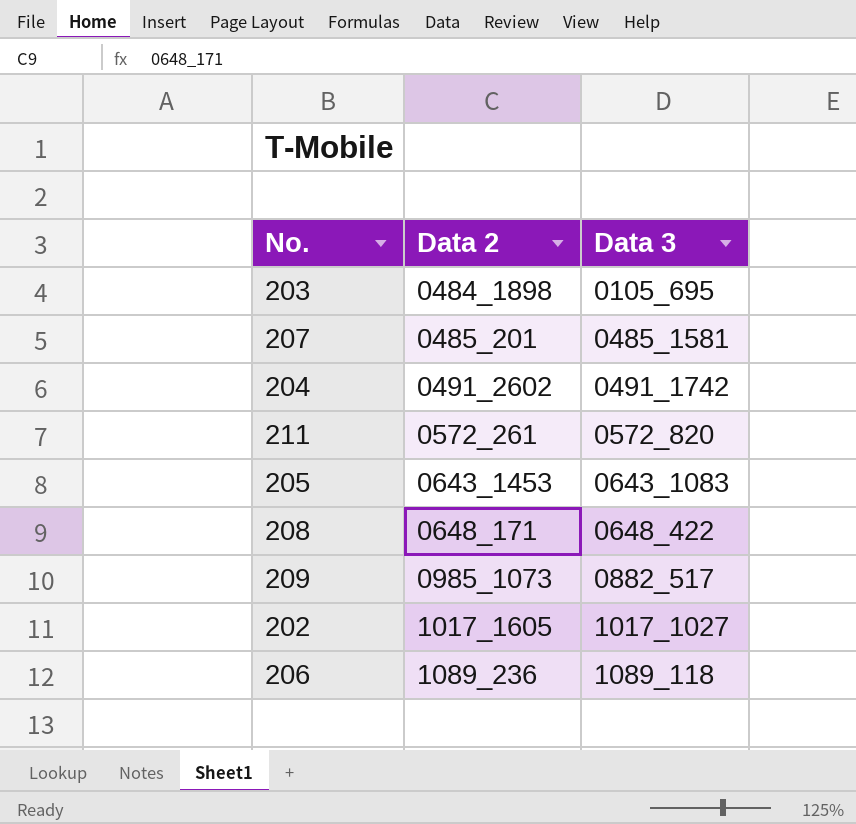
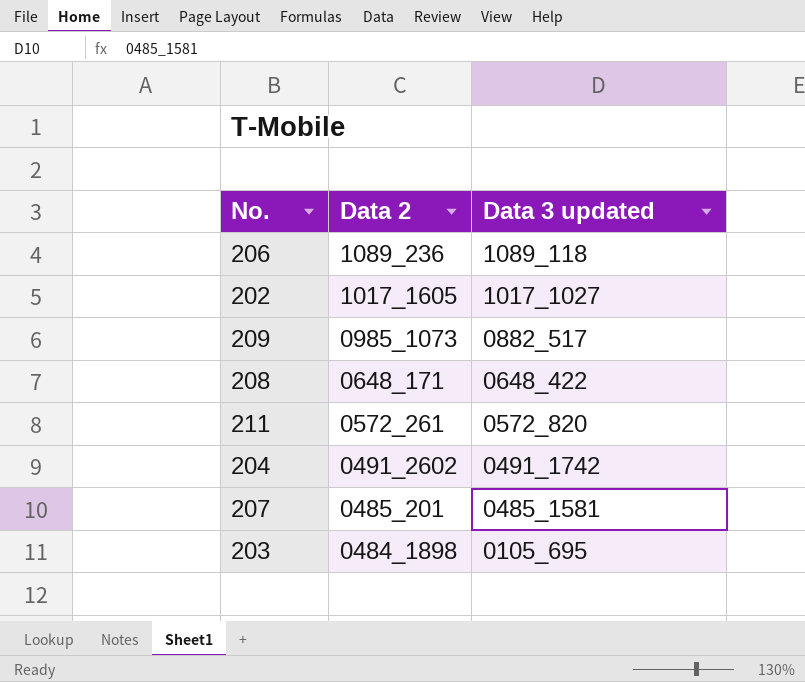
row order: Data 2 ascending -> Data 2 descending
column name: Data 3 -> Data 3 updated
row 205: 0643_1453 | 0643_1083 -> none

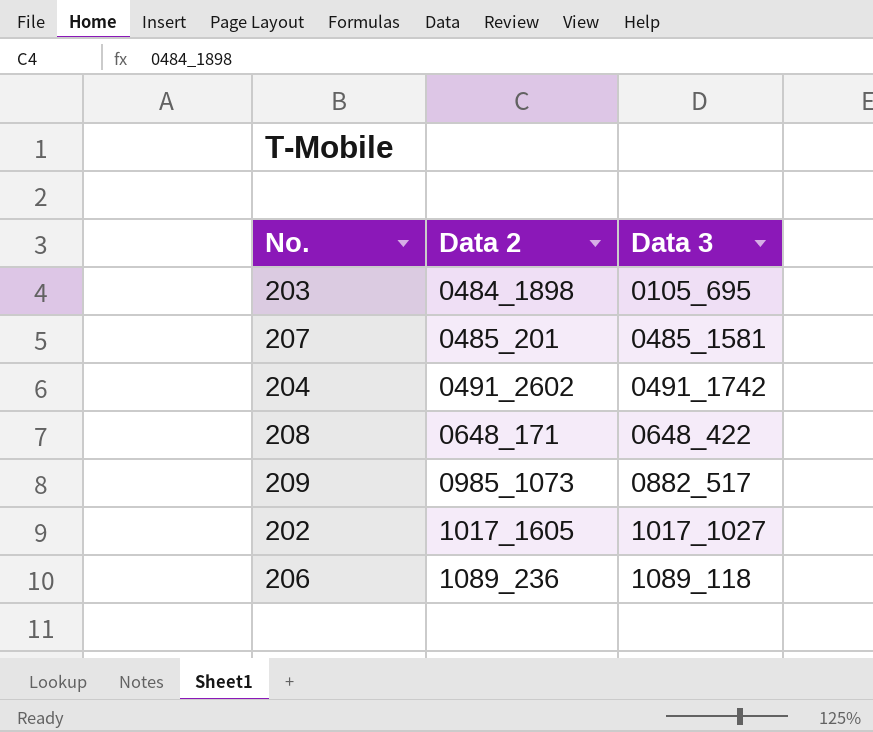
row order: Data 2 descending -> Data 2 ascending
column name: Data 3 updated -> Data 3
row 211: 0572_261 | 0572_820 -> none

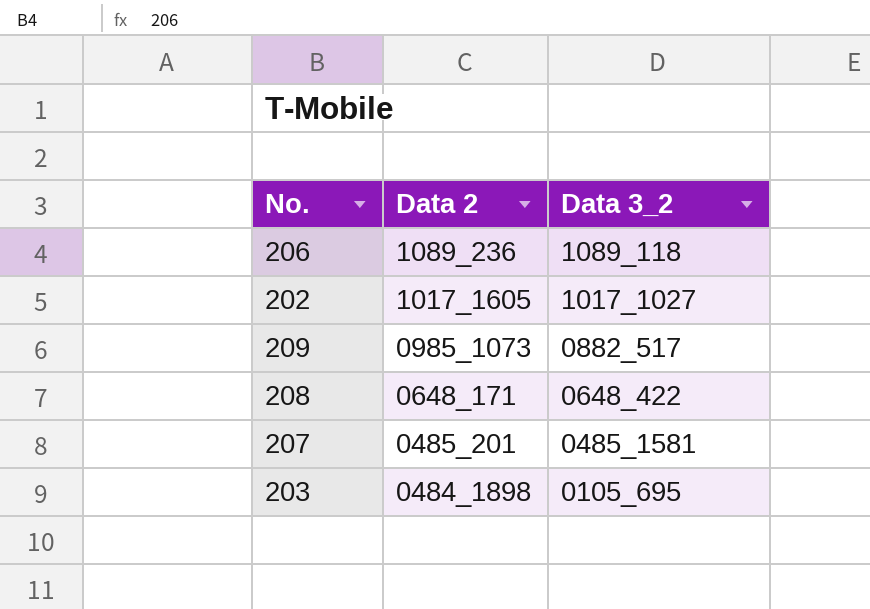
row order: Data 2 ascending -> Data 2 descending
column name: Data 3 -> Data 3_2
row 204: 0491_2602 | 0491_1742 -> none

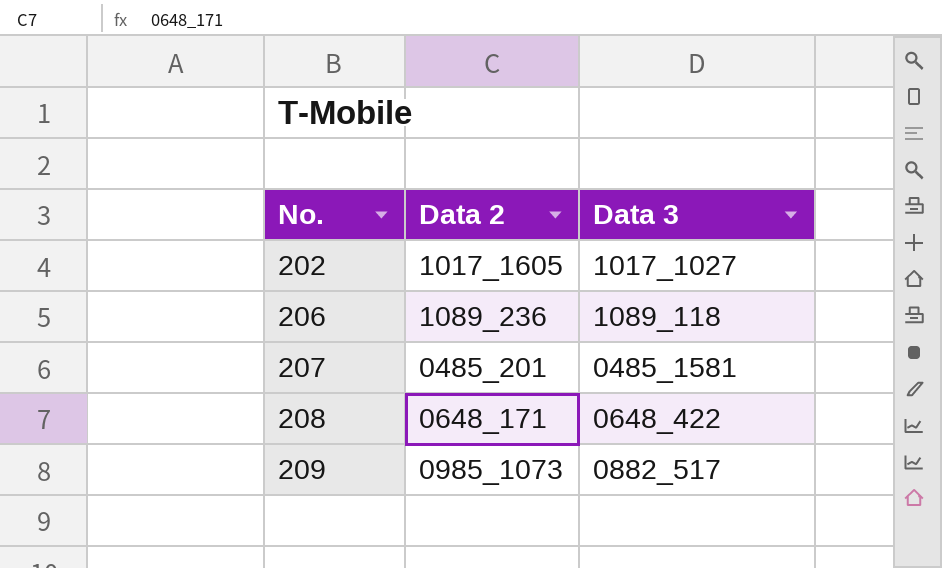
row order: Data 2 descending -> No. ascending
column name: Data 3_2 -> Data 3
row 203: 0484_1898 | 0105_695 -> none

